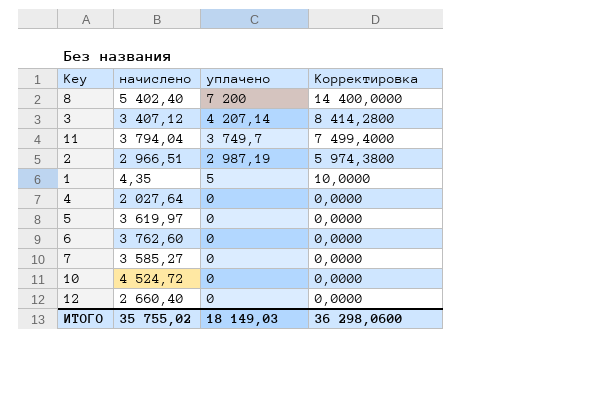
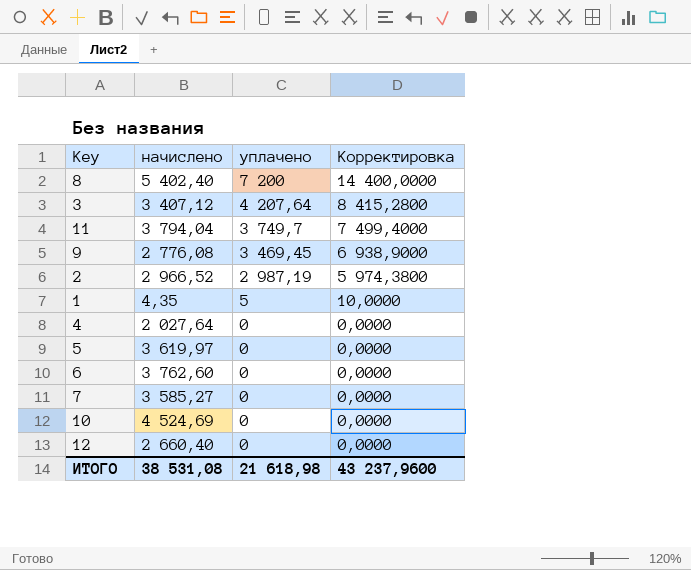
3 | уплачено: 4 207,14 -> 4 207,64
3 | Корректировка: 8 414,2800 -> 8 415,2800
row 9: none -> 2 776,08 | 3 469,45 | 6 938,9000
2 | начислено: 2 966,51 -> 2 966,52
10 | начислено: 4 524,72 -> 4 524,69
ИТОГО | начислено: 35 755,02 -> 38 531,08
ИТОГО | уплачено: 18 149,03 -> 21 618,98
ИТОГО | Корректировка: 36 298,0600 -> 43 237,9600

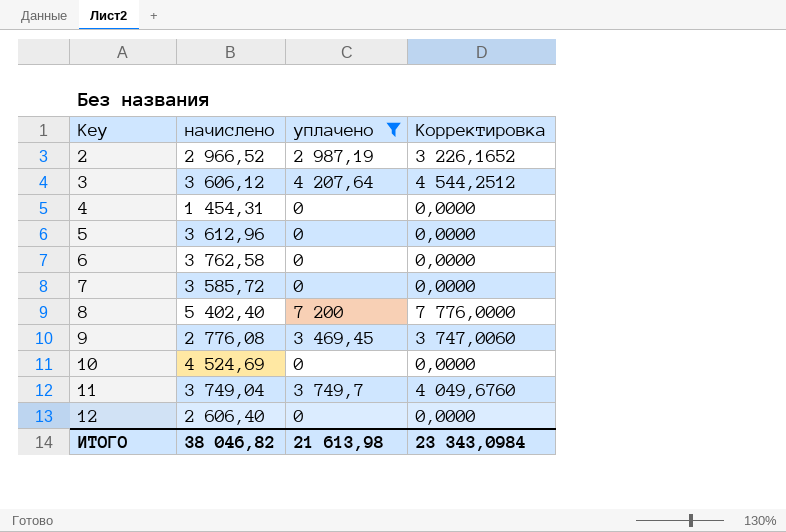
filter: none -> уплачено != 5
row order: уплачено descending -> Key ascending
column Корректировка | formula: [уплачено] * 2 -> [уплачено] * 1,08
3 | начислено: 3 407,12 -> 3 606,12
4 | начислено: 2 027,64 -> 1 454,31
5 | начислено: 3 619,97 -> 3 612,96
6 | начислено: 3 762,60 -> 3 762,58
7 | начислено: 3 585,27 -> 3 585,72
11 | начислено: 3 794,04 -> 3 749,04
12 | начислено: 2 660,40 -> 2 606,40
ИТОГО | начислено: 38 531,08 -> 38 046,82
ИТОГО | уплачено: 21 618,98 -> 21 613,98
ИТОГО | Корректировка: 43 237,9600 -> 23 343,0984

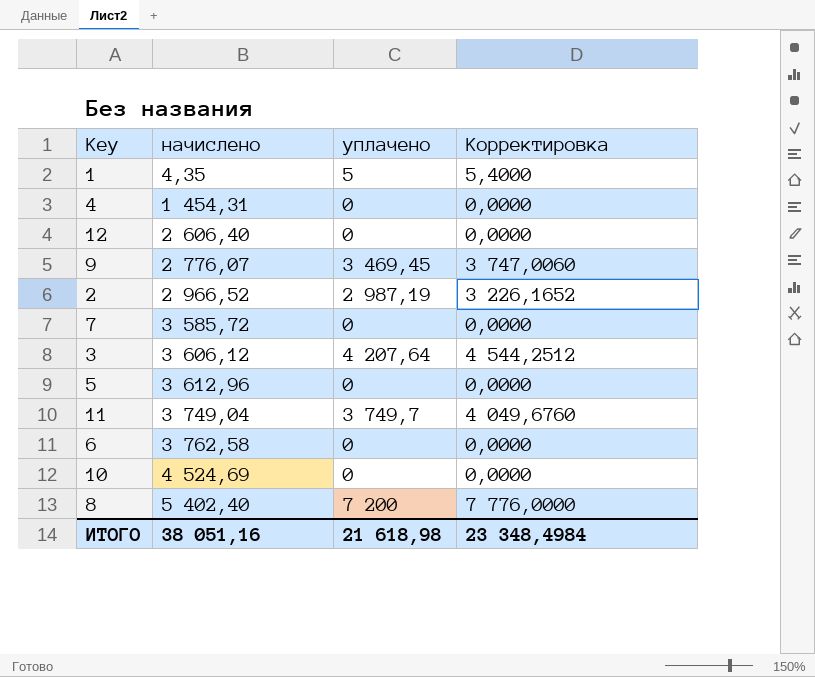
filter: уплачено != 5 -> none
row order: Key ascending -> начислено ascending
9 | начислено: 2 776,08 -> 2 776,07
ИТОГО | начислено: 38 046,82 -> 38 051,16
ИТОГО | уплачено: 21 613,98 -> 21 618,98
ИТОГО | Корректировка: 23 343,0984 -> 23 348,4984

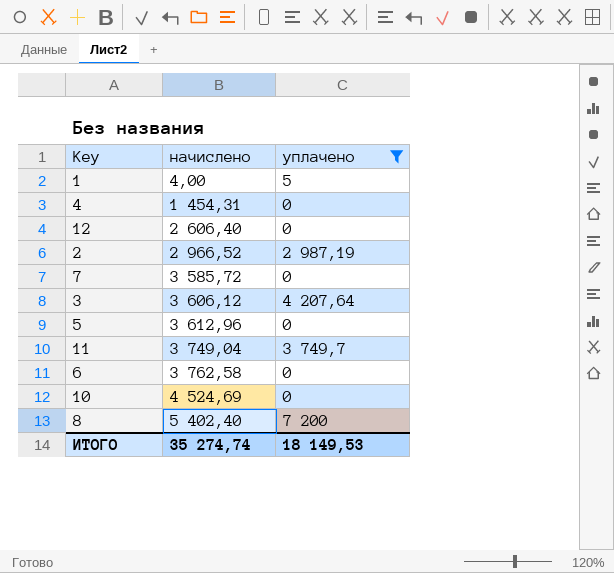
filter: none -> уплачено != 3 469,45
column Корректировка | formula: [уплачено] * 1,08 -> none
1 | начислено: 4,35 -> 4,00
ИТОГО | начислено: 38 051,16 -> 35 274,74
ИТОГО | уплачено: 21 618,98 -> 18 149,53

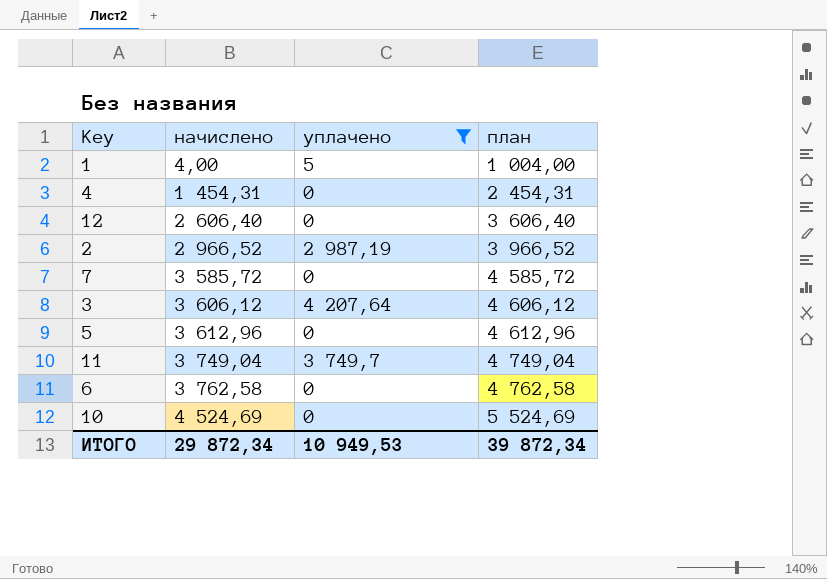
column план | formula: none -> [начислено] + 1000
row 8: 5 402,40 | 7 200 -> none
ИТОГО | начислено: 35 274,74 -> 29 872,34
ИТОГО | уплачено: 18 149,53 -> 10 949,53

